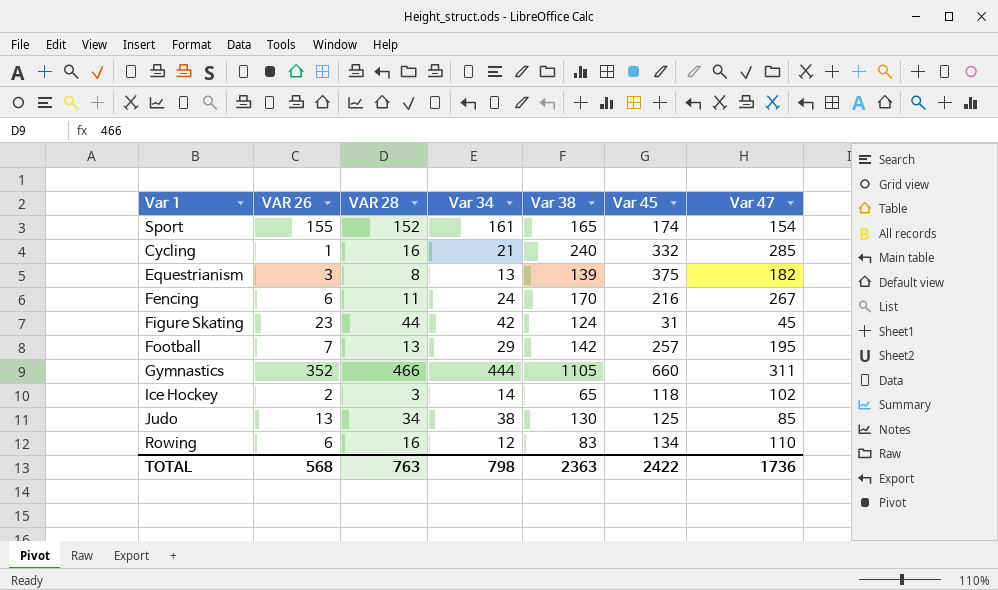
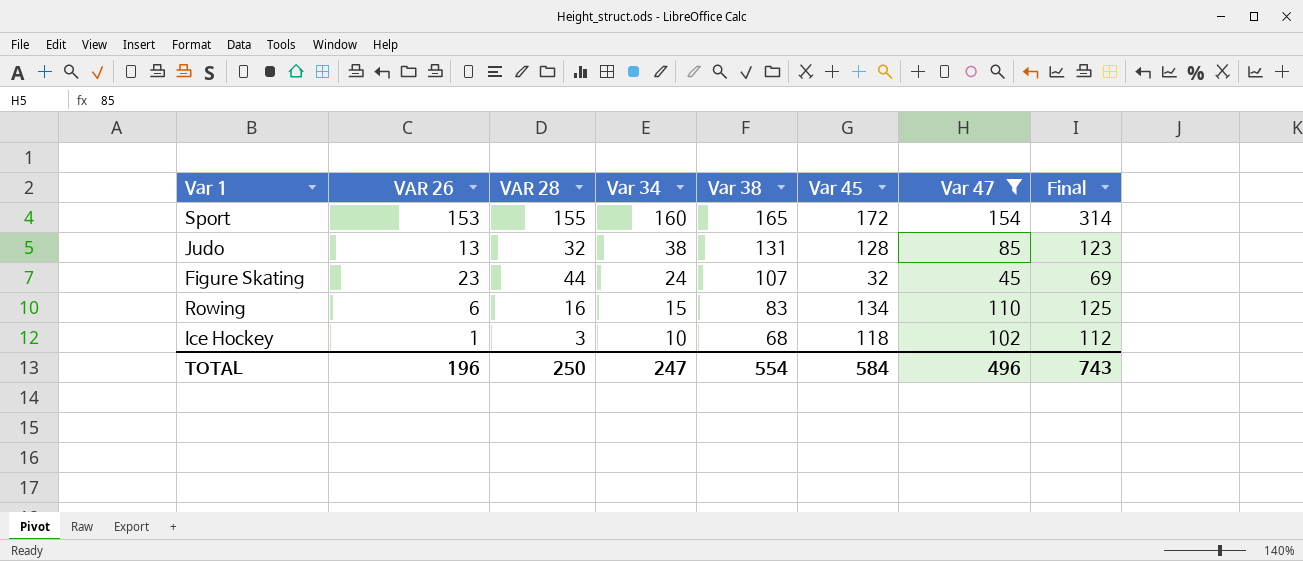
filter: none -> Var 47 <= 154
row order: none -> Var 34 descending
column Final | formula: none -> [Var 34] + [Var 47]
Sport | VAR 26: 155 -> 153
Sport | VAR 28: 152 -> 155
Sport | Var 34: 161 -> 160
Sport | Var 45: 174 -> 172
Judo | VAR 28: 34 -> 32
Judo | Var 38: 130 -> 131
Judo | Var 45: 125 -> 128
Figure Skating | Var 34: 42 -> 24
Figure Skating | Var 38: 124 -> 107
Figure Skating | Var 45: 31 -> 32
Rowing | Var 34: 12 -> 15
Ice Hockey | VAR 26: 2 -> 1
Ice Hockey | Var 34: 14 -> 10
Ice Hockey | Var 38: 65 -> 68
TOTAL | VAR 26: 568 -> 196
TOTAL | VAR 28: 763 -> 250
TOTAL | Var 34: 798 -> 247
TOTAL | Var 38: 2363 -> 554
TOTAL | Var 45: 2422 -> 584
TOTAL | Var 47: 1736 -> 496

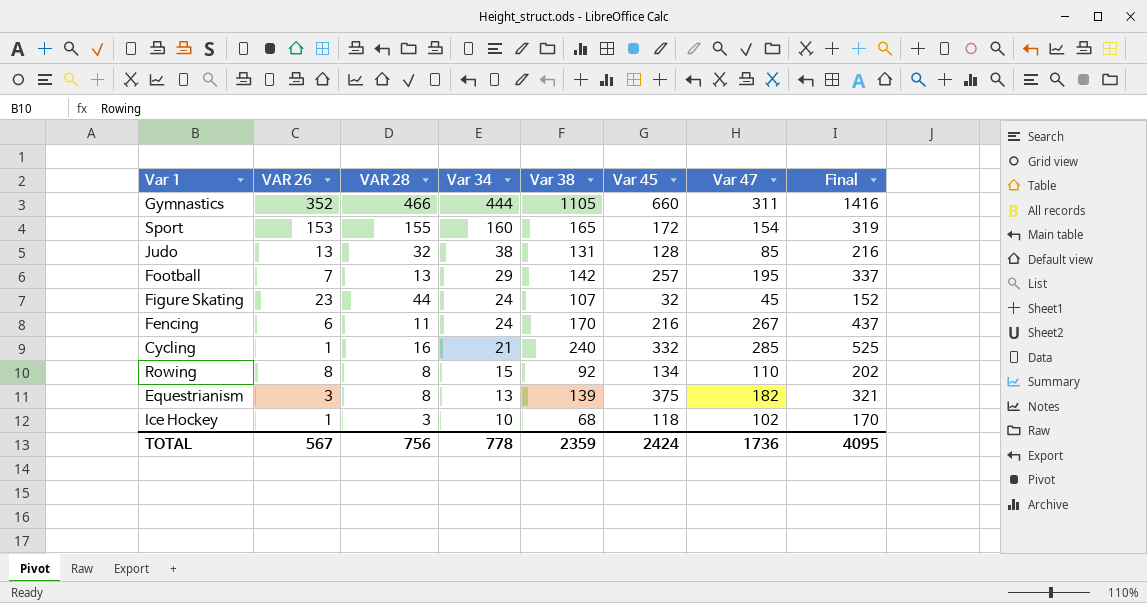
filter: Var 47 <= 154 -> none
column Final | formula: [Var 34] + [Var 47] -> [Var 38] + [Var 47]
Rowing | VAR 26: 6 -> 8
Rowing | VAR 28: 16 -> 8
Rowing | Var 38: 83 -> 92
TOTAL | VAR 26: 196 -> 567
TOTAL | VAR 28: 250 -> 756
TOTAL | Var 34: 247 -> 778
TOTAL | Var 38: 554 -> 2359
TOTAL | Var 45: 584 -> 2424
TOTAL | Var 47: 496 -> 1736
TOTAL | Final: 743 -> 4095

